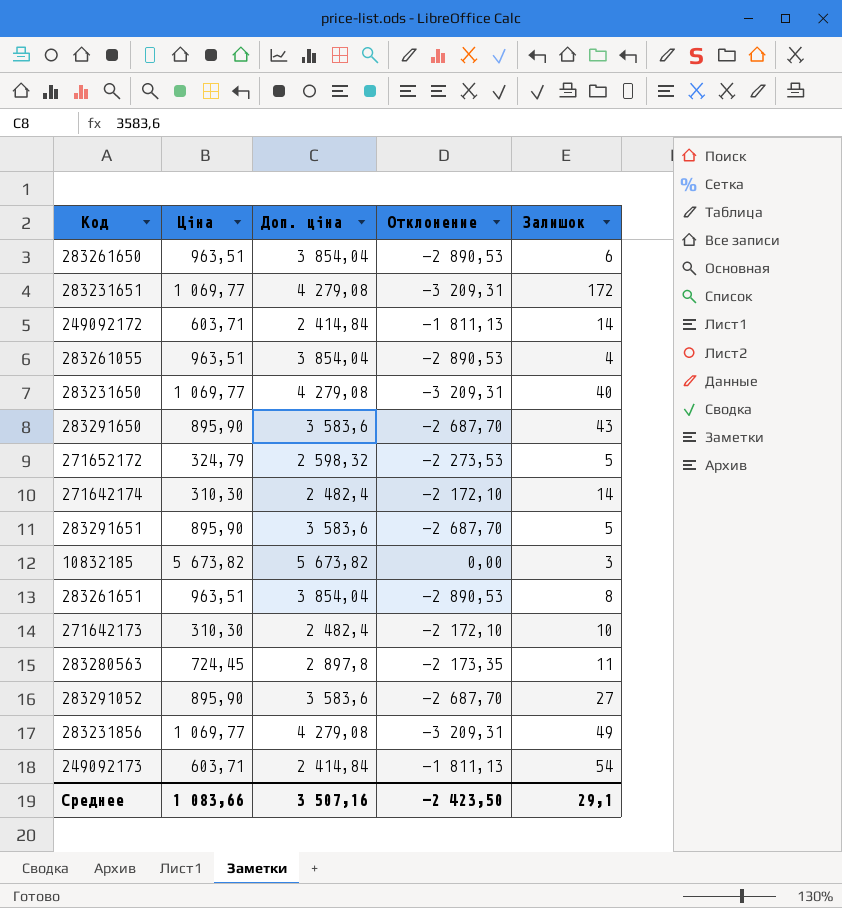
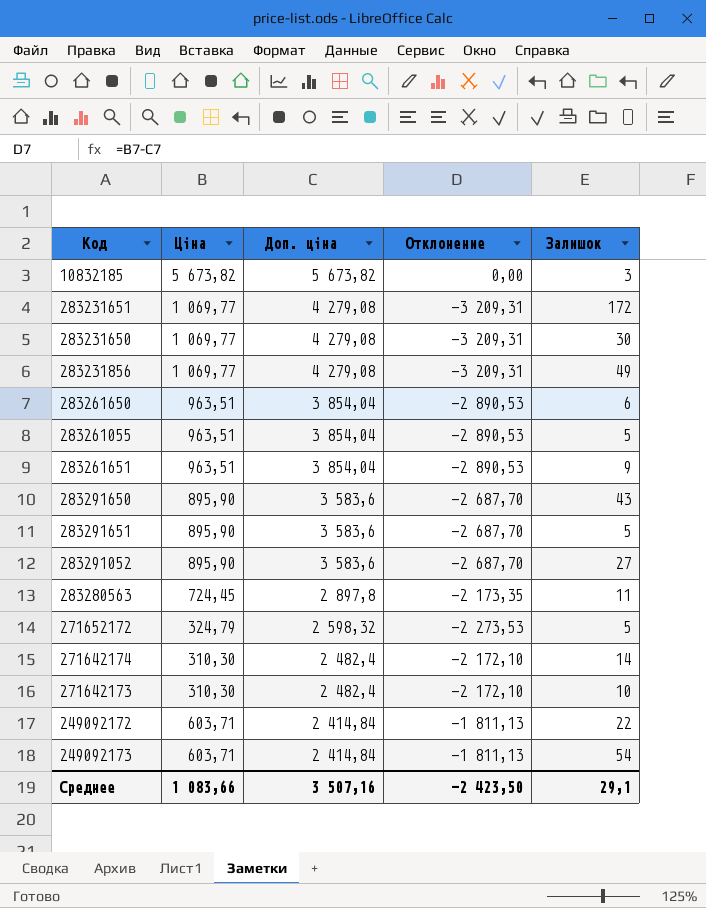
row order: none -> Доп. ціна descending
283231650 | Залишок: 40 -> 30
283261055 | Залишок: 4 -> 5
283261651 | Залишок: 8 -> 9
249092172 | Залишок: 14 -> 22

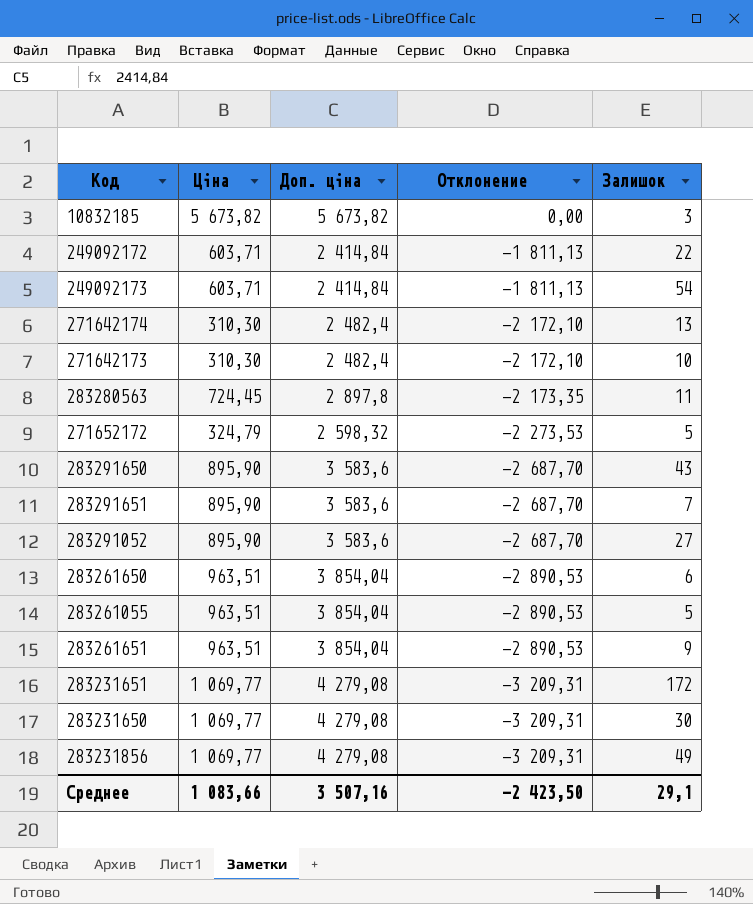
row order: Доп. ціна descending -> Отклонение descending
271642174 | Залишок: 14 -> 13
283291651 | Залишок: 5 -> 7

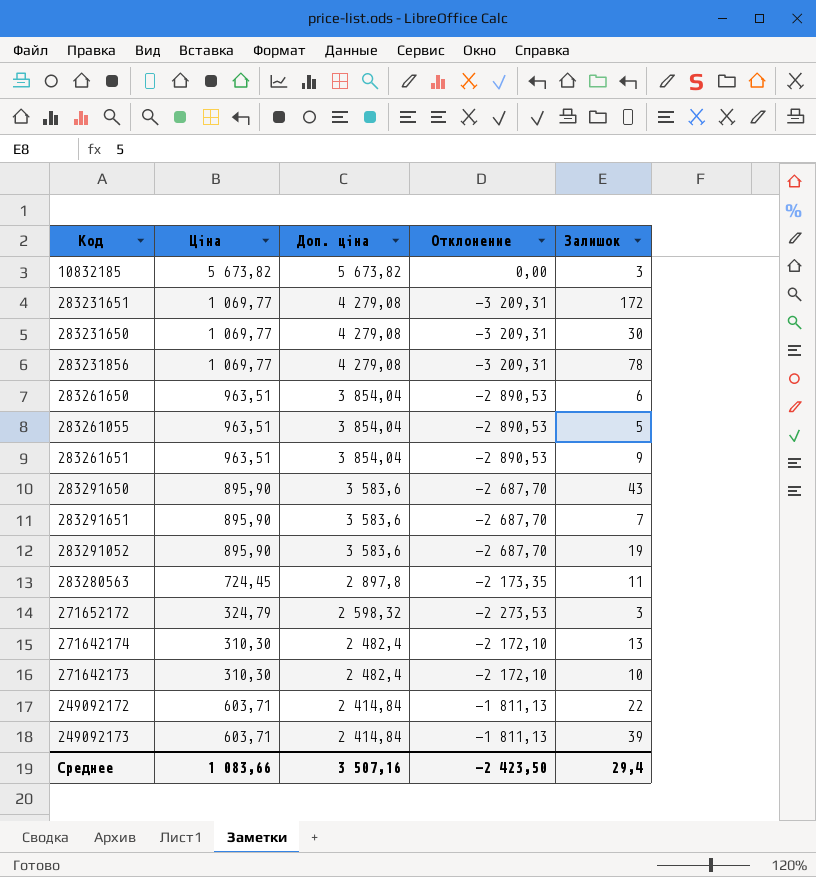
row order: Отклонение descending -> Доп. ціна descending
283231856 | Залишок: 49 -> 78
283291052 | Залишок: 27 -> 19
271652172 | Залишок: 5 -> 3
249092173 | Залишок: 54 -> 39
Среднее | Залишок: 29,1 -> 29,4

